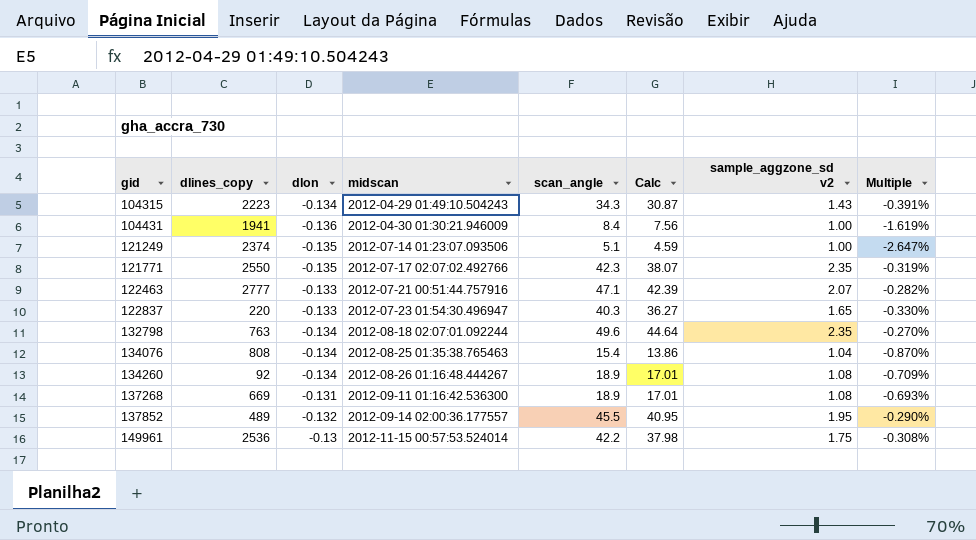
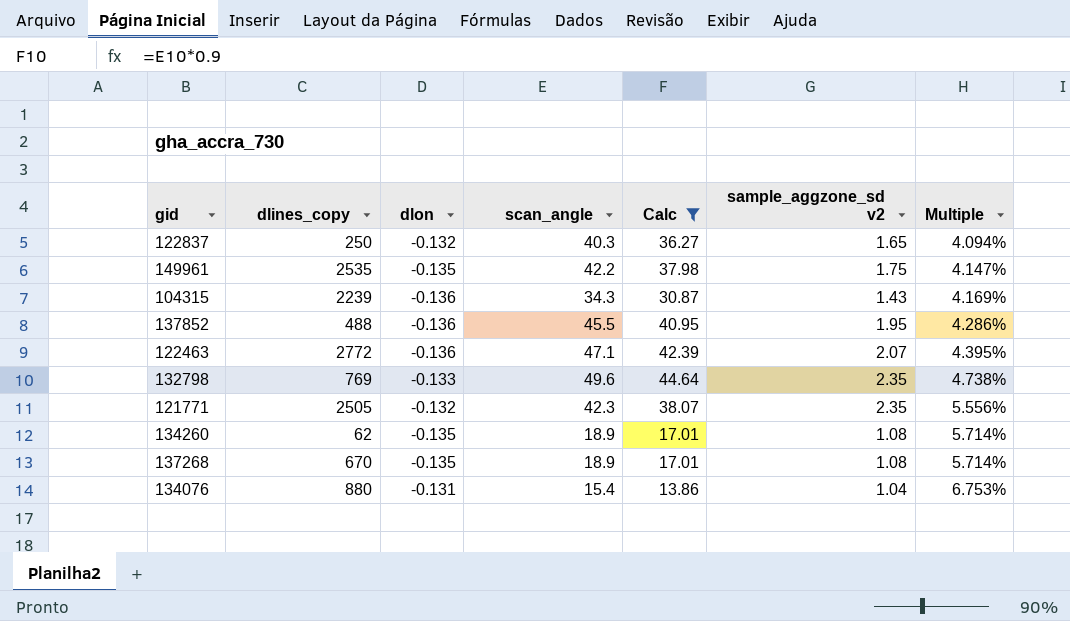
filter: none -> Calc >= 13.86
row order: gid ascending -> Multiple ascending
column midscan | position: 4 -> none
column Multiple | formula: [dlon] / [scan_angle] -> [sample_aggzone_sd v2] / [scan_angle]
122837 | dlines_copy: 220 -> 250
122837 | dlon: -0.133 -> -0.132
149961 | dlines_copy: 2536 -> 2535
149961 | dlon: -0.13 -> -0.135
104315 | dlines_copy: 2223 -> 2239
104315 | dlon: -0.134 -> -0.136
137852 | dlines_copy: 489 -> 488
137852 | dlon: -0.132 -> -0.136
122463 | dlines_copy: 2777 -> 2772
122463 | dlon: -0.133 -> -0.136
132798 | dlines_copy: 763 -> 769
132798 | dlon: -0.134 -> -0.133
121771 | dlines_copy: 2550 -> 2505
121771 | dlon: -0.135 -> -0.132
134260 | dlines_copy: 92 -> 62
134260 | dlon: -0.134 -> -0.135
137268 | dlines_copy: 669 -> 670
137268 | dlon: -0.131 -> -0.135
134076 | dlines_copy: 808 -> 880
134076 | dlon: -0.134 -> -0.131

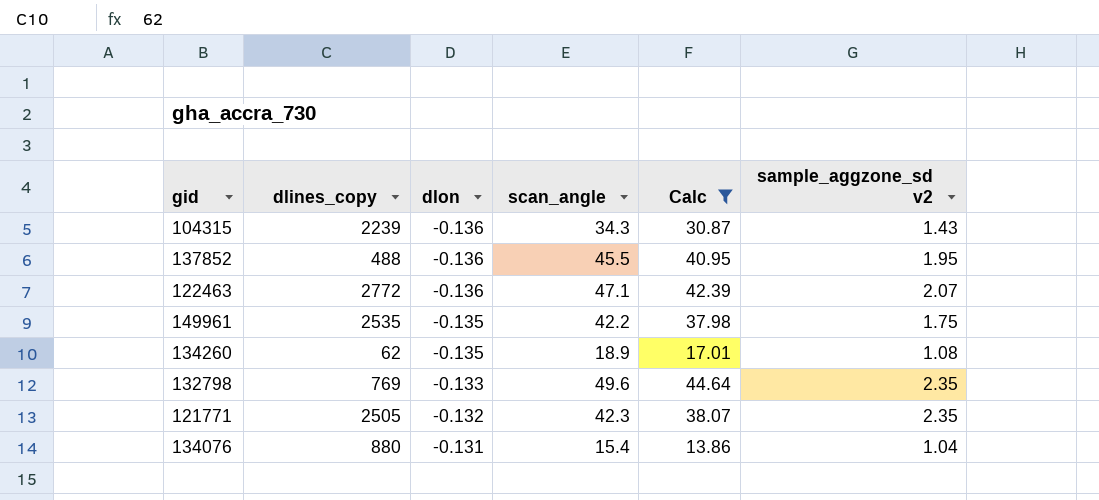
row order: Multiple ascending -> dlon ascending
column Multiple | formula: [sample_aggzone_sd v2] / [scan_angle] -> none
row 122837: 250 | -0.132 | 40.3 | 36.27 | 1.65 | 4.094% -> none
row 137268: 670 | -0.135 | 18.9 | 17.01 | 1.08 | 5.714% -> none

